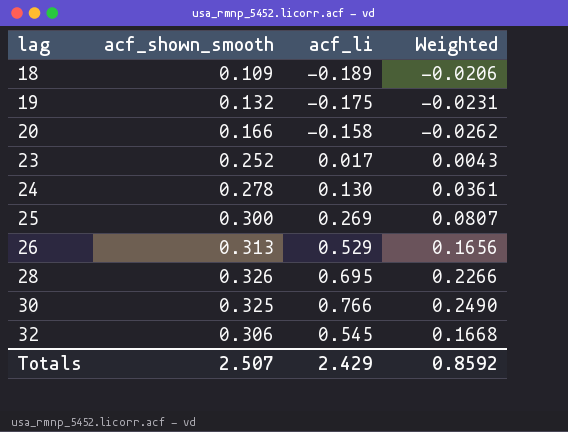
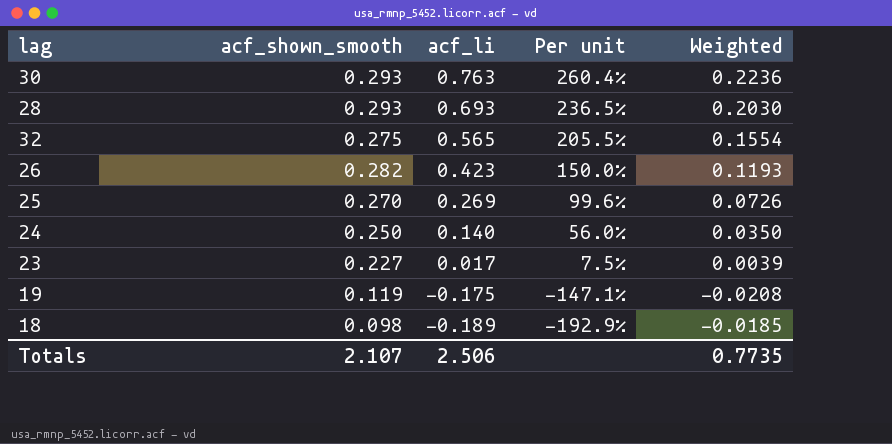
row order: lag ascending -> acf_li descending
column Per unit | formula: none -> [acf_li] / [acf_shown_smooth]
row 20: 0.166 | -0.158 | -0.0262 -> none
30 | acf_shown_smooth: 0.325 -> 0.293
30 | acf_li: 0.766 -> 0.763
30 | Weighted: 0.2490 -> 0.2236
28 | acf_shown_smooth: 0.326 -> 0.293
28 | acf_li: 0.695 -> 0.693
28 | Weighted: 0.2266 -> 0.2030
32 | acf_shown_smooth: 0.306 -> 0.275
32 | acf_li: 0.545 -> 0.565
32 | Weighted: 0.1668 -> 0.1554
26 | acf_shown_smooth: 0.313 -> 0.282
26 | acf_li: 0.529 -> 0.423
26 | Weighted: 0.1656 -> 0.1193
25 | acf_shown_smooth: 0.300 -> 0.270
25 | Weighted: 0.0807 -> 0.0726
24 | acf_shown_smooth: 0.278 -> 0.250
24 | acf_li: 0.130 -> 0.140
24 | Weighted: 0.0361 -> 0.0350
23 | acf_shown_smooth: 0.252 -> 0.227
23 | Weighted: 0.0043 -> 0.0039
19 | acf_shown_smooth: 0.132 -> 0.119
19 | Weighted: -0.0231 -> -0.0208
18 | acf_shown_smooth: 0.109 -> 0.098
18 | Weighted: -0.0206 -> -0.0185
Totals | acf_shown_smooth: 2.507 -> 2.107
Totals | acf_li: 2.429 -> 2.506
Totals | Weighted: 0.8592 -> 0.7735

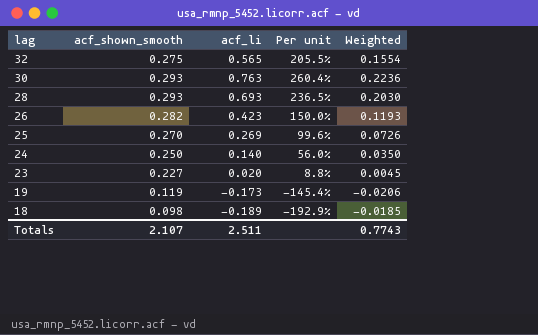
row order: acf_li descending -> lag descending
23 | acf_li: 0.017 -> 0.020
23 | Per unit: 7.5% -> 8.8%
23 | Weighted: 0.0039 -> 0.0045
19 | acf_li: -0.175 -> -0.173
19 | Per unit: -147.1% -> -145.4%
19 | Weighted: -0.0208 -> -0.0206
Totals | acf_li: 2.506 -> 2.511
Totals | Weighted: 0.7735 -> 0.7743

